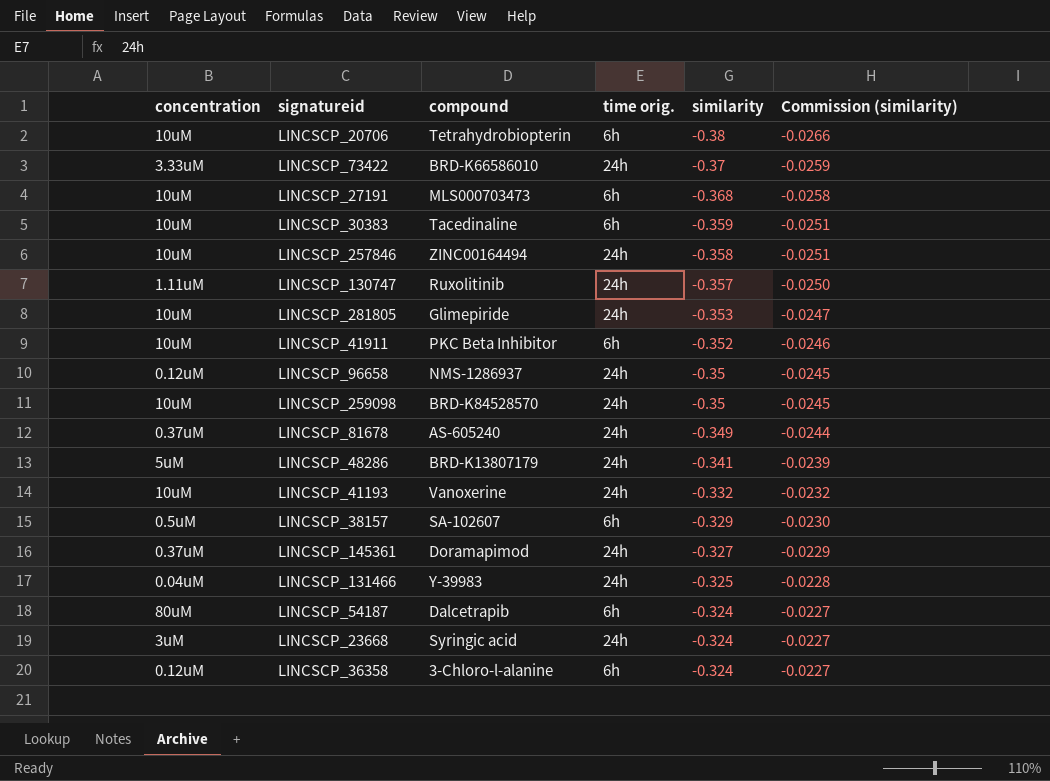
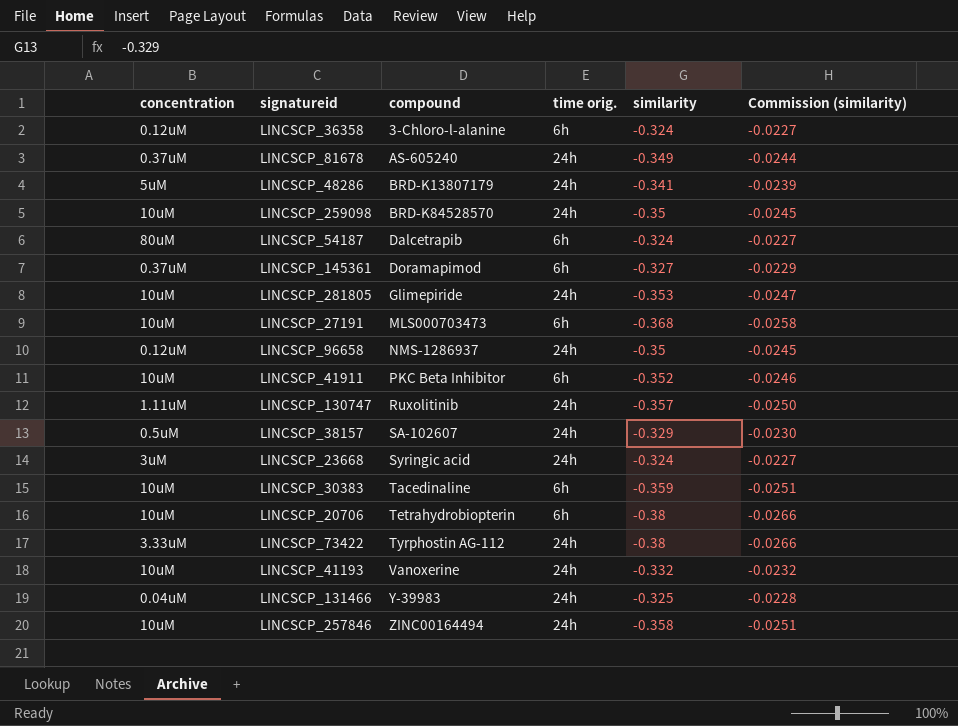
row order: similarity ascending -> compound ascending
LINCSCP_145361 | time orig.: 24h -> 6h
LINCSCP_38157 | time orig.: 6h -> 24h
LINCSCP_73422 | compound: BRD-K66586010 -> Tyrphostin AG-112
LINCSCP_73422 | similarity: -0.37 -> -0.38
LINCSCP_73422 | Commission (similarity): -0.0259 -> -0.0266

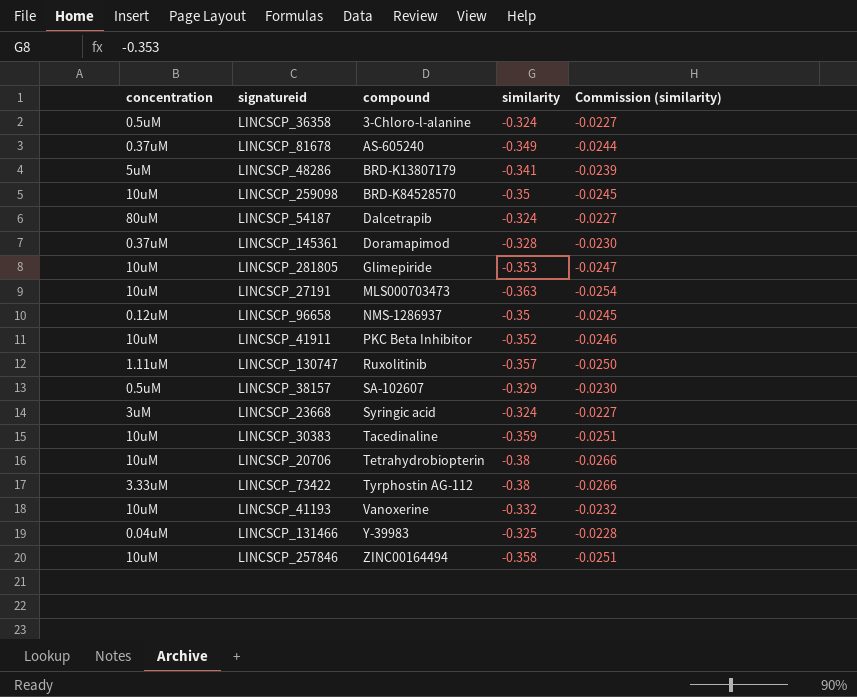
column time orig. | position: 4 -> none
LINCSCP_36358 | concentration: 0.12uM -> 0.5uM
LINCSCP_145361 | similarity: -0.327 -> -0.328
LINCSCP_145361 | Commission (similarity): -0.0229 -> -0.0230
LINCSCP_27191 | similarity: -0.368 -> -0.363
LINCSCP_27191 | Commission (similarity): -0.0258 -> -0.0254

